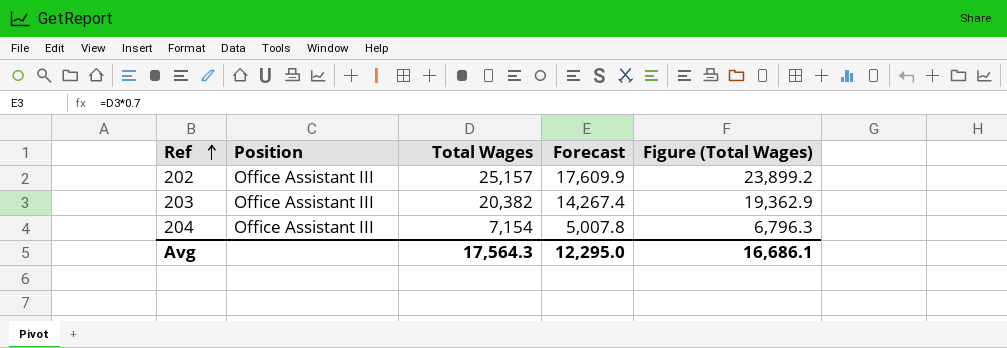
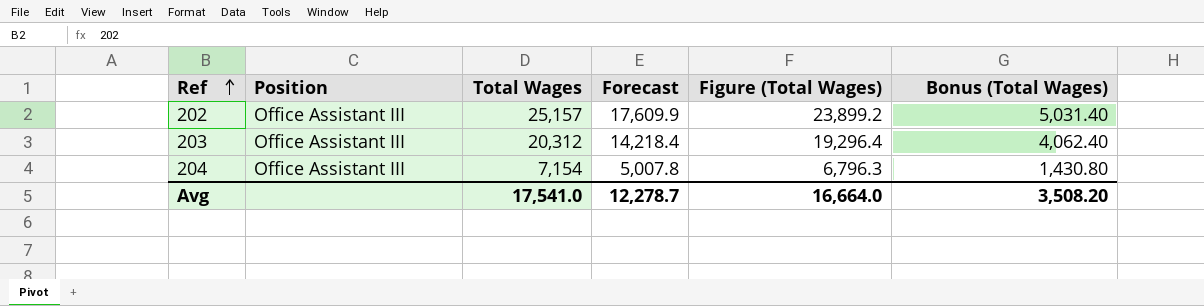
column Bonus (Total Wages) | formula: none -> [Total Wages] * 0.2
203 | Total Wages: 20,382 -> 20,312
203 | Forecast: 14,267.4 -> 14,218.4
203 | Figure (Total Wages): 19,362.9 -> 19,296.4
Avg | Total Wages: 17,564.3 -> 17,541.0
Avg | Forecast: 12,295.0 -> 12,278.7
Avg | Figure (Total Wages): 16,686.1 -> 16,664.0

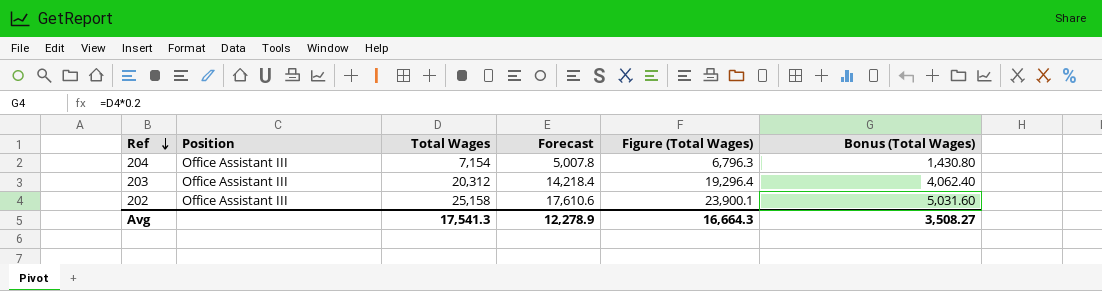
row order: Ref ascending -> Ref descending
202 | Total Wages: 25,157 -> 25,158
202 | Forecast: 17,609.9 -> 17,610.6
202 | Figure (Total Wages): 23,899.2 -> 23,900.1
202 | Bonus (Total Wages): 5,031.40 -> 5,031.60
Avg | Total Wages: 17,541.0 -> 17,541.3
Avg | Forecast: 12,278.7 -> 12,278.9
Avg | Figure (Total Wages): 16,664.0 -> 16,664.3
Avg | Bonus (Total Wages): 3,508.20 -> 3,508.27

